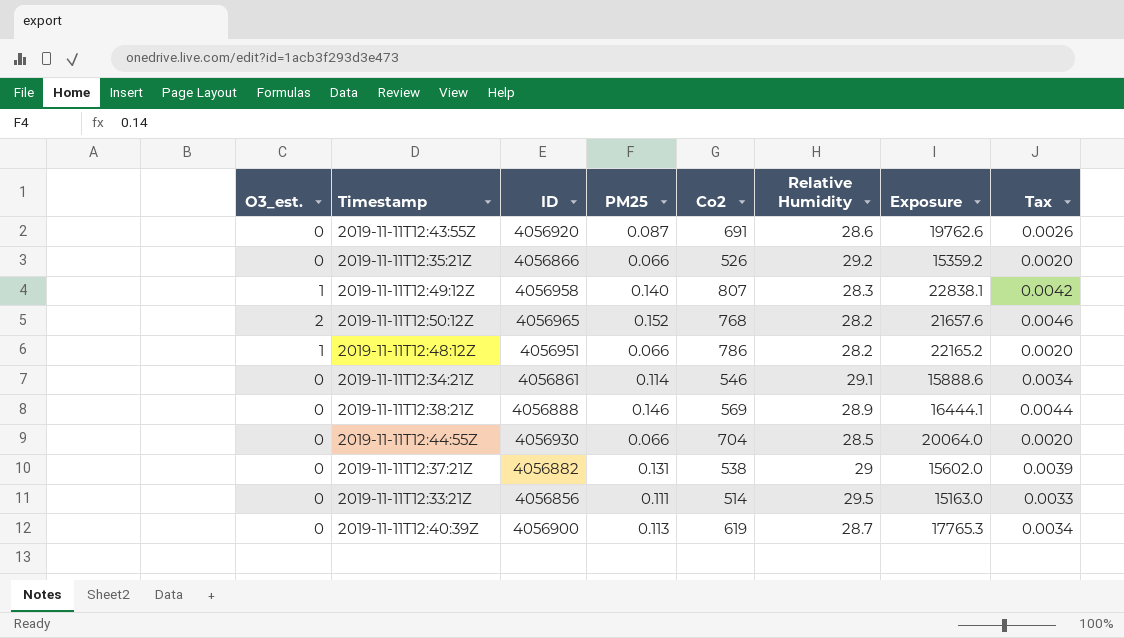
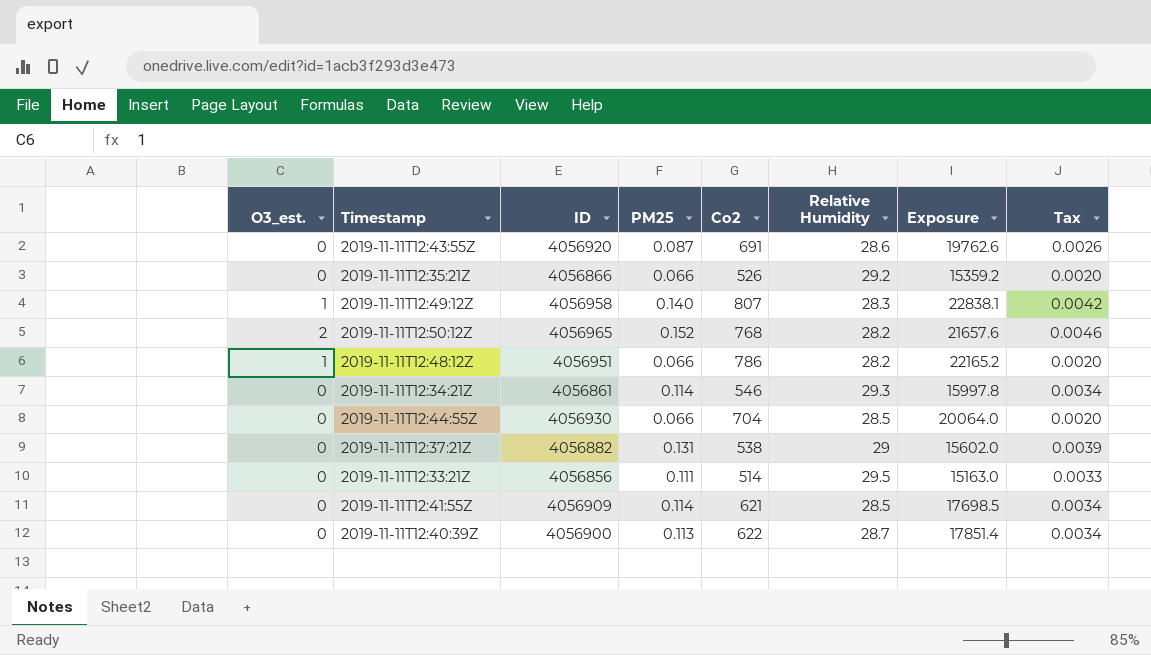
row 2019-11-11T12:38:21Z: 0 | 4056888 | 0.146 | 569 | 28.9 | 16444.1 | 0.0044 -> none
2019-11-11T12:34:21Z | Relative Humidity: 29.1 -> 29.3
2019-11-11T12:34:21Z | Exposure: 15888.6 -> 15997.8
row 2019-11-11T12:41:55Z: none -> 0 | 4056909 | 0.114 | 621 | 28.5 | 17698.5 | 0.0034
2019-11-11T12:40:39Z | Co2: 619 -> 622
2019-11-11T12:40:39Z | Exposure: 17765.3 -> 17851.4

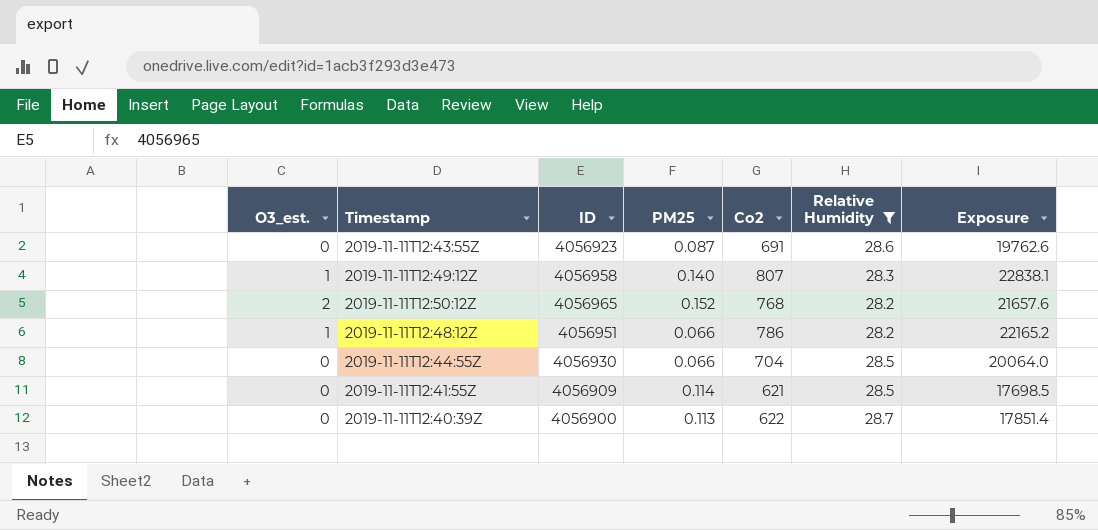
filter: none -> Relative Humidity <= 28.7
column Tax | formula: [PM25] * 0.03 -> none
2019-11-11T12:43:55Z | ID: 4056920 -> 4056923

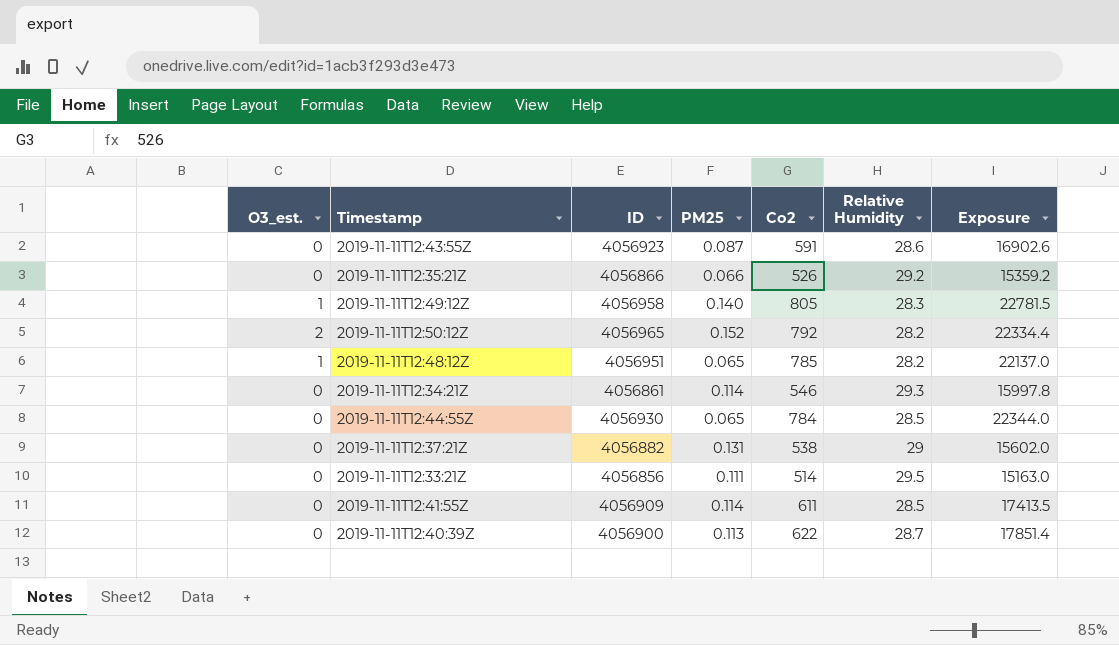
filter: Relative Humidity <= 28.7 -> none
2019-11-11T12:43:55Z | Co2: 691 -> 591
2019-11-11T12:43:55Z | Exposure: 19762.6 -> 16902.6
2019-11-11T12:49:12Z | Co2: 807 -> 805
2019-11-11T12:49:12Z | Exposure: 22838.1 -> 22781.5
2019-11-11T12:50:12Z | Co2: 768 -> 792
2019-11-11T12:50:12Z | Exposure: 21657.6 -> 22334.4
2019-11-11T12:48:12Z | PM25: 0.066 -> 0.065
2019-11-11T12:48:12Z | Co2: 786 -> 785
2019-11-11T12:48:12Z | Exposure: 22165.2 -> 22137.0
2019-11-11T12:44:55Z | PM25: 0.066 -> 0.065
2019-11-11T12:44:55Z | Co2: 704 -> 784
2019-11-11T12:44:55Z | Exposure: 20064.0 -> 22344.0
2019-11-11T12:41:55Z | Co2: 621 -> 611
2019-11-11T12:41:55Z | Exposure: 17698.5 -> 17413.5

